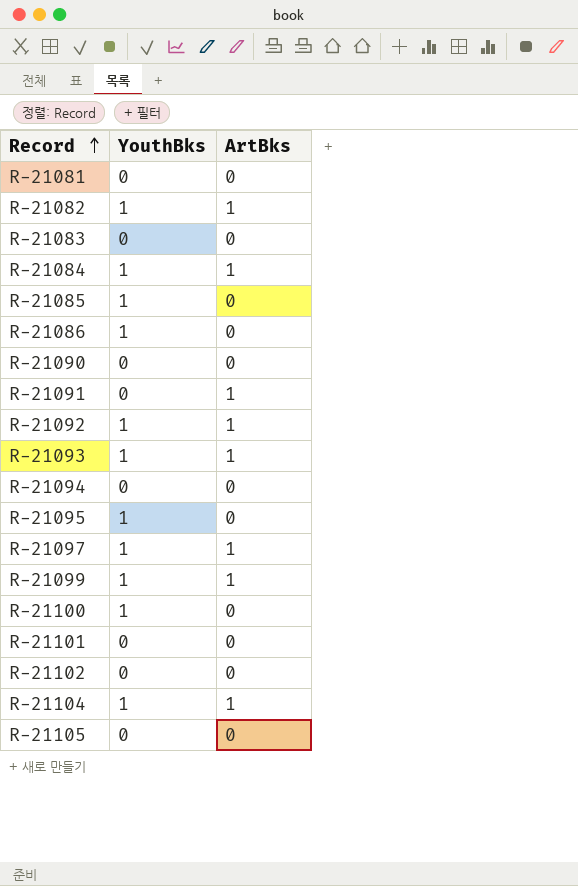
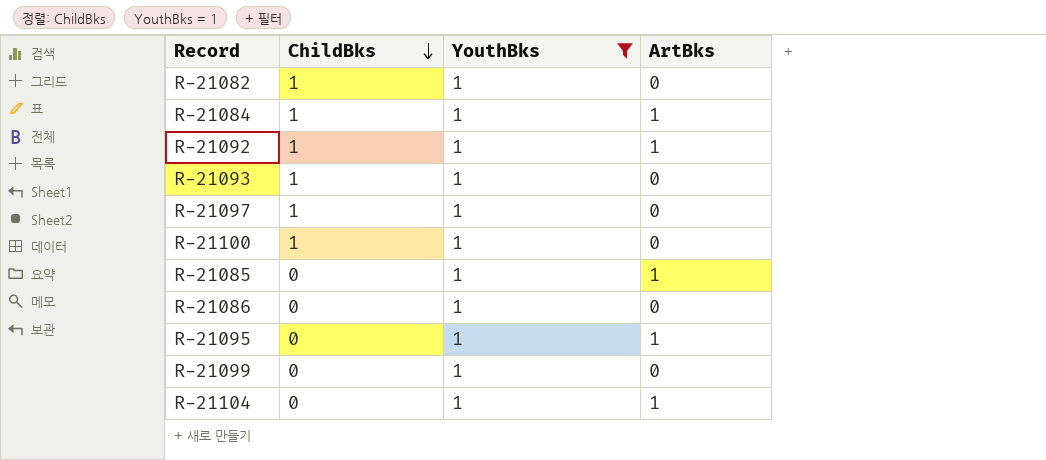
filter: none -> YouthBks = 1
row order: Record ascending -> ChildBks descending
column ChildBks | position: none -> 2
R-21082 | ArtBks: 1 -> 0
R-21093 | ArtBks: 1 -> 0
R-21097 | ArtBks: 1 -> 0
R-21085 | ArtBks: 0 -> 1
R-21095 | ArtBks: 0 -> 1
R-21099 | ArtBks: 1 -> 0

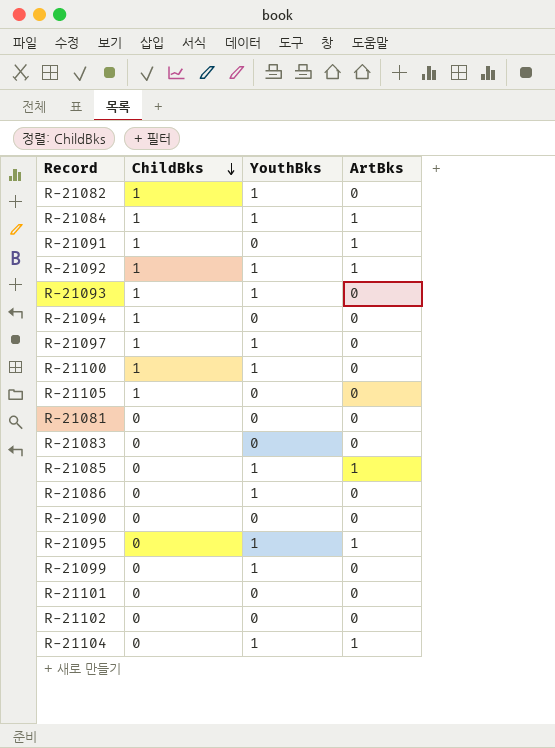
filter: YouthBks = 1 -> none

